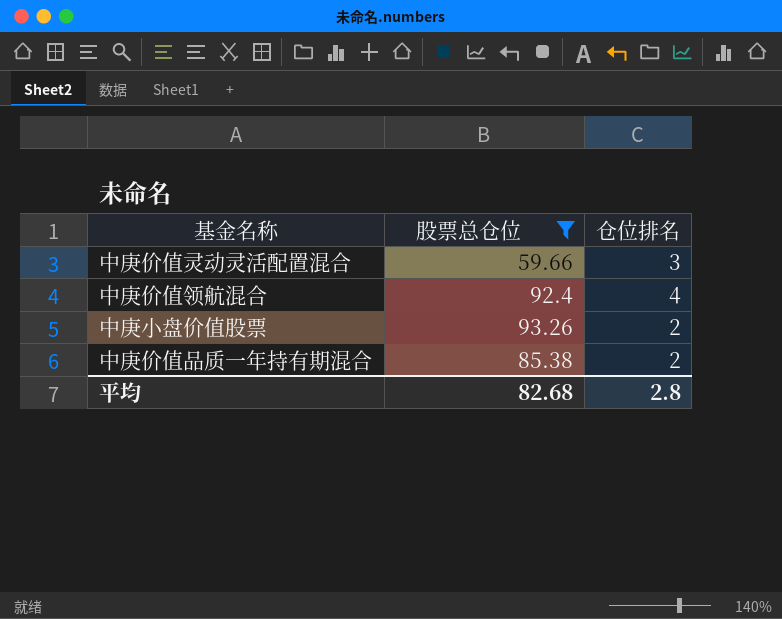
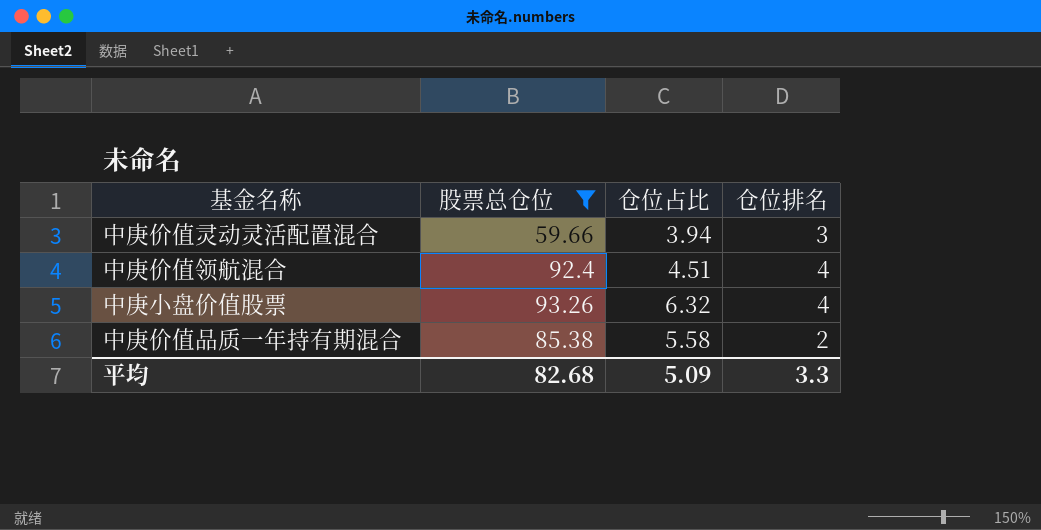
column 仓位占比 | position: none -> 3
中庚小盘价值股票 | 仓位排名: 2 -> 4
平均 | 仓位排名: 2.8 -> 3.3

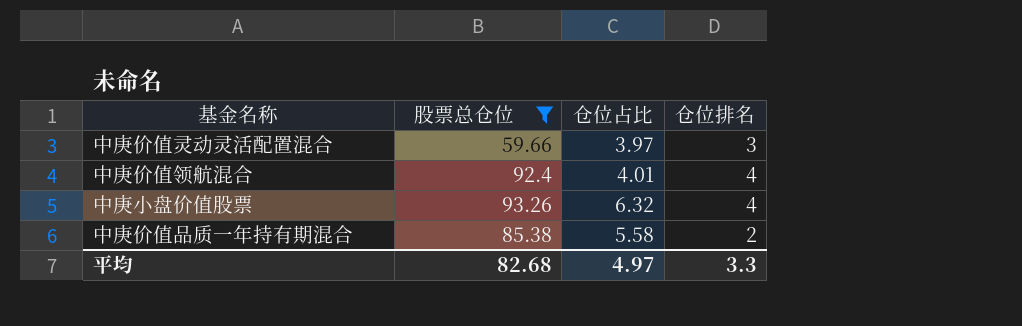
中庚价值灵动灵活配置混合 | 仓位占比: 3.94 -> 3.97
中庚价值领航混合 | 仓位占比: 4.51 -> 4.01
平均 | 仓位占比: 5.09 -> 4.97

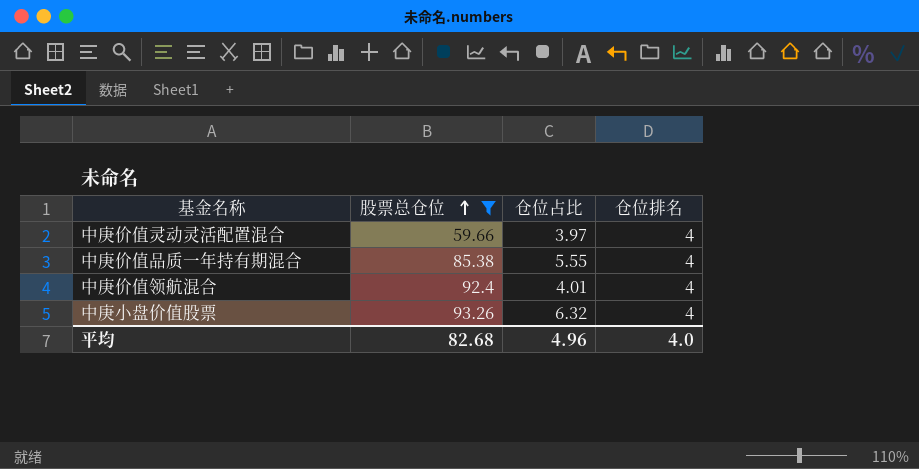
row order: none -> 股票总仓位 ascending
中庚价值灵动灵活配置混合 | 仓位排名: 3 -> 4
中庚价值品质一年持有期混合 | 仓位占比: 5.58 -> 5.55
中庚价值品质一年持有期混合 | 仓位排名: 2 -> 4
平均 | 仓位占比: 4.97 -> 4.96
平均 | 仓位排名: 3.3 -> 4.0

